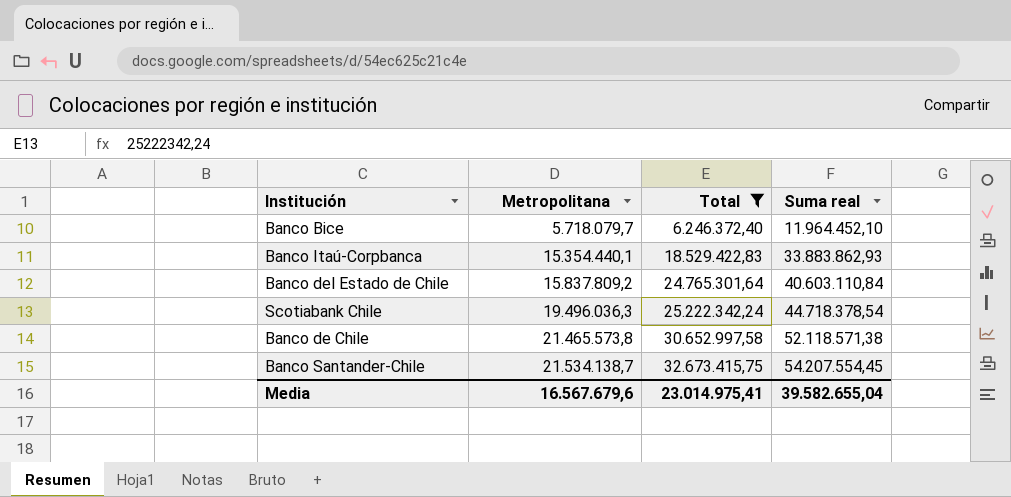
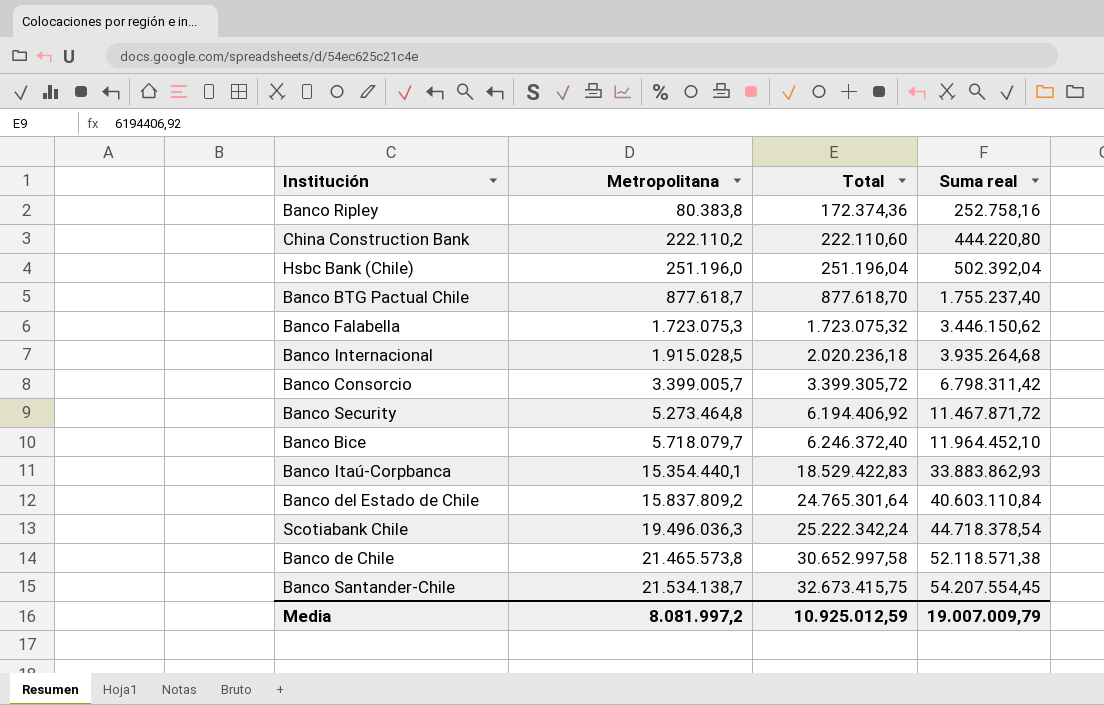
filter: Total >= 6.246.372,40 -> none
Media | Metropolitana: 16.567.679,6 -> 8.081.997,2
Media | Total: 23.014.975,41 -> 10.925.012,59
Media | Suma real: 39.582.655,04 -> 19.007.009,79

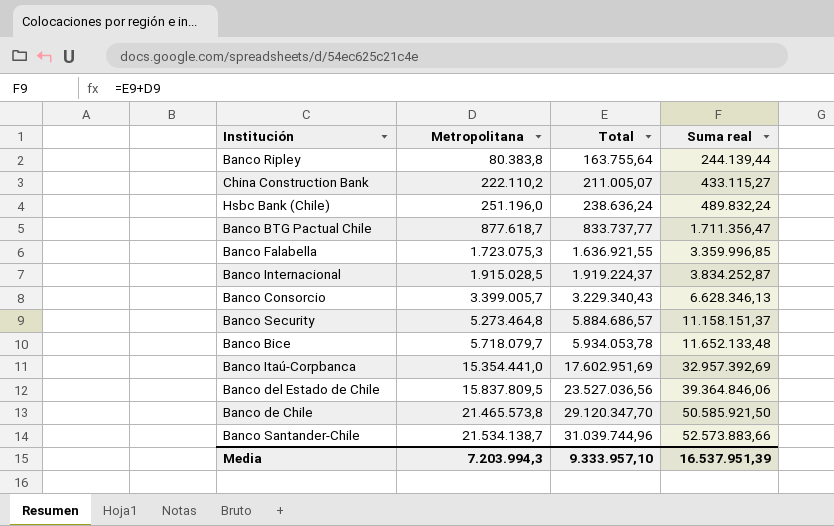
row Scotiabank Chile: 19.496.036,3 | 25.222.342,24 | 44.718.378,54 -> none
Banco Ripley | Total: 172.374,36 -> 163.755,64
Banco Ripley | Suma real: 252.758,16 -> 244.139,44
China Construction Bank | Total: 222.110,60 -> 211.005,07
China Construction Bank | Suma real: 444.220,80 -> 433.115,27
Hsbc Bank (Chile) | Total: 251.196,04 -> 238.636,24
Hsbc Bank (Chile) | Suma real: 502.392,04 -> 489.832,24
Banco BTG Pactual Chile | Total: 877.618,70 -> 833.737,77
Banco BTG Pactual Chile | Suma real: 1.755.237,40 -> 1.711.356,47
Banco Falabella | Total: 1.723.075,32 -> 1.636.921,55
Banco Falabella | Suma real: 3.446.150,62 -> 3.359.996,85
Banco Internacional | Total: 2.020.236,18 -> 1.919.224,37
Banco Internacional | Suma real: 3.935.264,68 -> 3.834.252,87
Banco Consorcio | Total: 3.399.305,72 -> 3.229.340,43
Banco Consorcio | Suma real: 6.798.311,42 -> 6.628.346,13
Banco Security | Total: 6.194.406,92 -> 5.884.686,57
Banco Security | Suma real: 11.467.871,72 -> 11.158.151,37
Banco Bice | Total: 6.246.372,40 -> 5.934.053,78
Banco Bice | Suma real: 11.964.452,10 -> 11.652.133,48
Banco Itaú-Corpbanca | Metropolitana: 15.354.440,1 -> 15.354.441,0
Banco Itaú-Corpbanca | Total: 18.529.422,83 -> 17.602.951,69
Banco Itaú-Corpbanca | Suma real: 33.883.862,93 -> 32.957.392,69
Banco del Estado de Chile | Metropolitana: 15.837.809,2 -> 15.837.809,5
Banco del Estado de Chile | Total: 24.765.301,64 -> 23.527.036,56
Banco del Estado de Chile | Suma real: 40.603.110,84 -> 39.364.846,06
Banco de Chile | Total: 30.652.997,58 -> 29.120.347,70
Banco de Chile | Suma real: 52.118.571,38 -> 50.585.921,50
Banco Santander-Chile | Total: 32.673.415,75 -> 31.039.744,96
Banco Santander-Chile | Suma real: 54.207.554,45 -> 52.573.883,66
Media | Metropolitana: 8.081.997,2 -> 7.203.994,3
Media | Total: 10.925.012,59 -> 9.333.957,10
Media | Suma real: 19.007.009,79 -> 16.537.951,39

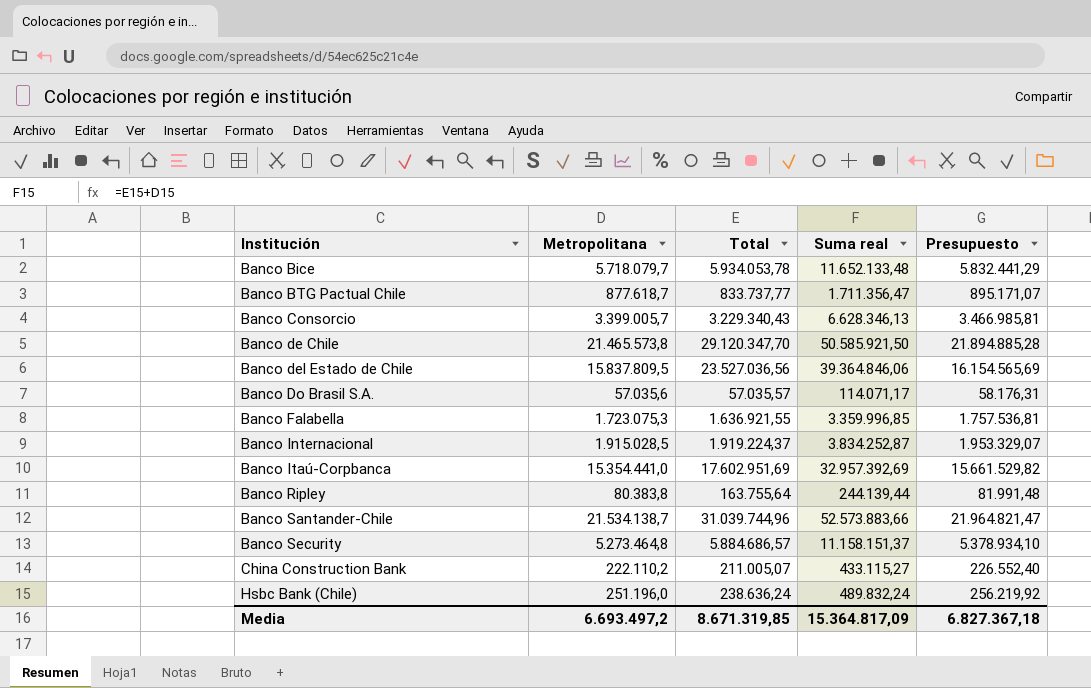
row order: Metropolitana ascending -> Institución ascending
column Presupuesto | formula: none -> [Metropolitana] * 1,02
row Banco Do Brasil S.A.: none -> 57.035,6 | 57.035,57 | 114.071,17 | 58.176,31
Media | Metropolitana: 7.203.994,3 -> 6.693.497,2
Media | Total: 9.333.957,10 -> 8.671.319,85
Media | Suma real: 16.537.951,39 -> 15.364.817,09

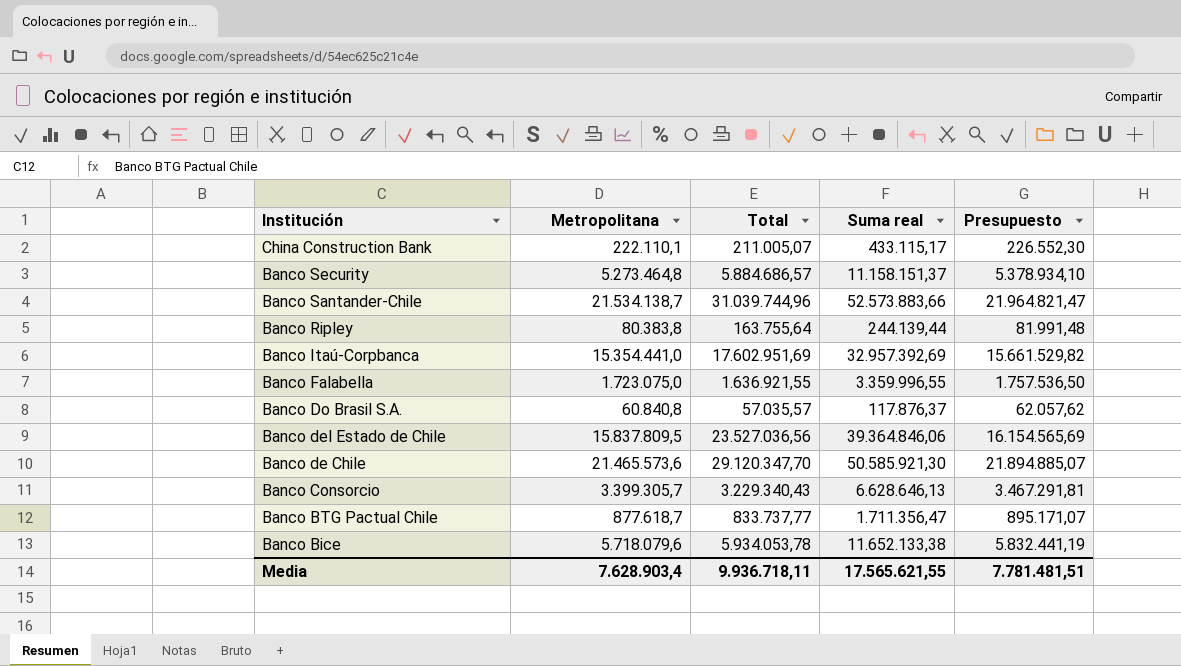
row order: Institución ascending -> Institución descending
row Banco Internacional: 1.915.028,5 | 1.919.224,37 | 3.834.252,87 | 1.953.329,07 -> none
row Hsbc Bank (Chile): 251.196,0 | 238.636,24 | 489.832,24 | 256.219,92 -> none
China Construction Bank | Metropolitana: 222.110,2 -> 222.110,1
China Construction Bank | Suma real: 433.115,27 -> 433.115,17
China Construction Bank | Presupuesto: 226.552,40 -> 226.552,30
Banco Falabella | Metropolitana: 1.723.075,3 -> 1.723.075,0
Banco Falabella | Suma real: 3.359.996,85 -> 3.359.996,55
Banco Falabella | Presupuesto: 1.757.536,81 -> 1.757.536,50
Banco Do Brasil S.A. | Metropolitana: 57.035,6 -> 60.840,8
Banco Do Brasil S.A. | Suma real: 114.071,17 -> 117.876,37
Banco Do Brasil S.A. | Presupuesto: 58.176,31 -> 62.057,62
Banco de Chile | Metropolitana: 21.465.573,8 -> 21.465.573,6
Banco de Chile | Suma real: 50.585.921,50 -> 50.585.921,30
Banco de Chile | Presupuesto: 21.894.885,28 -> 21.894.885,07
Banco Consorcio | Metropolitana: 3.399.005,7 -> 3.399.305,7
Banco Consorcio | Suma real: 6.628.346,13 -> 6.628.646,13
Banco Consorcio | Presupuesto: 3.466.985,81 -> 3.467.291,81
Banco Bice | Metropolitana: 5.718.079,7 -> 5.718.079,6
Banco Bice | Suma real: 11.652.133,48 -> 11.652.133,38
Banco Bice | Presupuesto: 5.832.441,29 -> 5.832.441,19
Media | Metropolitana: 6.693.497,2 -> 7.628.903,4
Media | Total: 8.671.319,85 -> 9.936.718,11
Media | Suma real: 15.364.817,09 -> 17.565.621,55
Media | Presupuesto: 6.827.367,18 -> 7.781.481,51

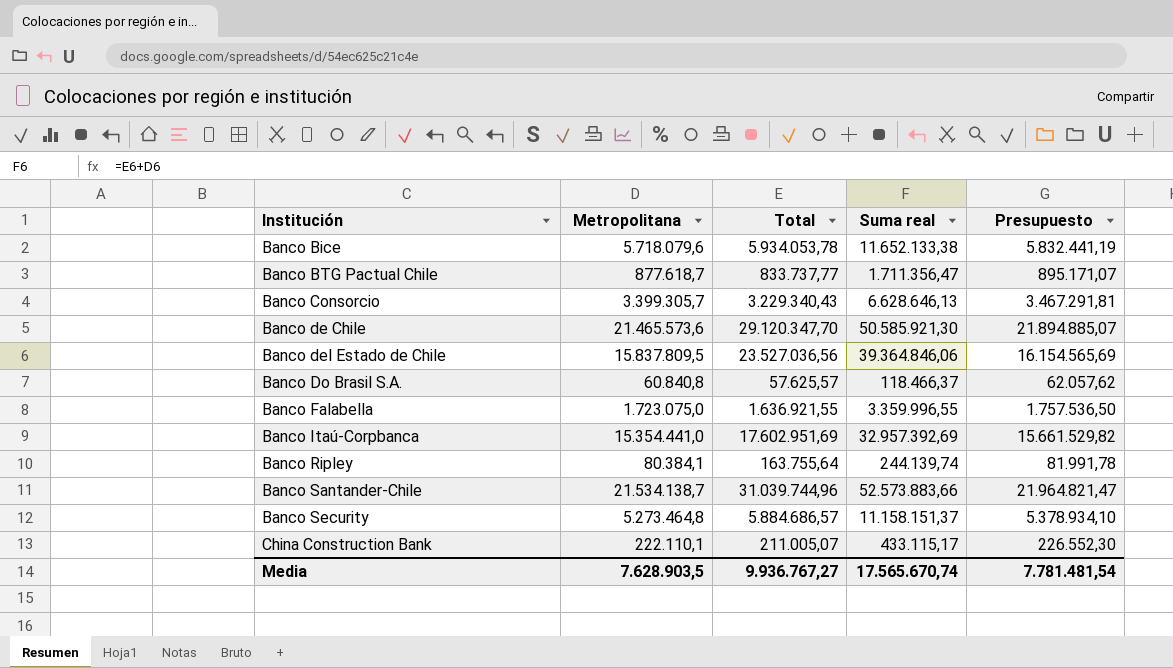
row order: Institución descending -> Institución ascending
Banco Do Brasil S.A. | Total: 57.035,57 -> 57.625,57
Banco Do Brasil S.A. | Suma real: 117.876,37 -> 118.466,37
Banco Ripley | Metropolitana: 80.383,8 -> 80.384,1
Banco Ripley | Suma real: 244.139,44 -> 244.139,74
Banco Ripley | Presupuesto: 81.991,48 -> 81.991,78
Media | Metropolitana: 7.628.903,4 -> 7.628.903,5
Media | Total: 9.936.718,11 -> 9.936.767,27
Media | Suma real: 17.565.621,55 -> 17.565.670,74
Media | Presupuesto: 7.781.481,51 -> 7.781.481,54

